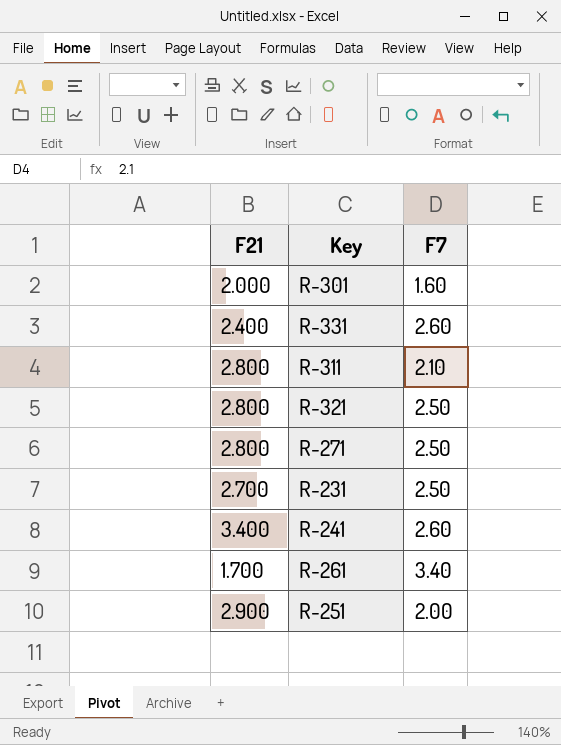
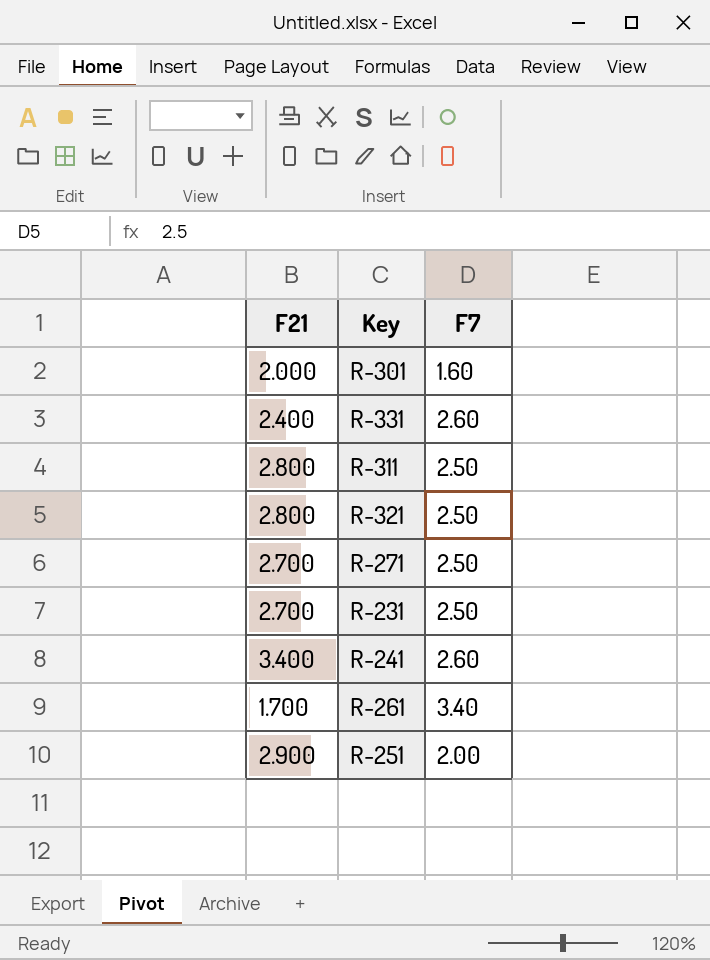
R-311 | F7: 2.10 -> 2.50
R-271 | F21: 2.800 -> 2.700

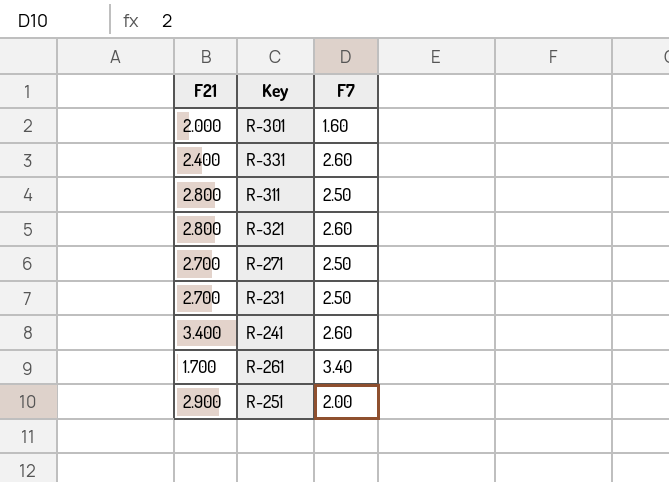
R-321 | F7: 2.50 -> 2.60

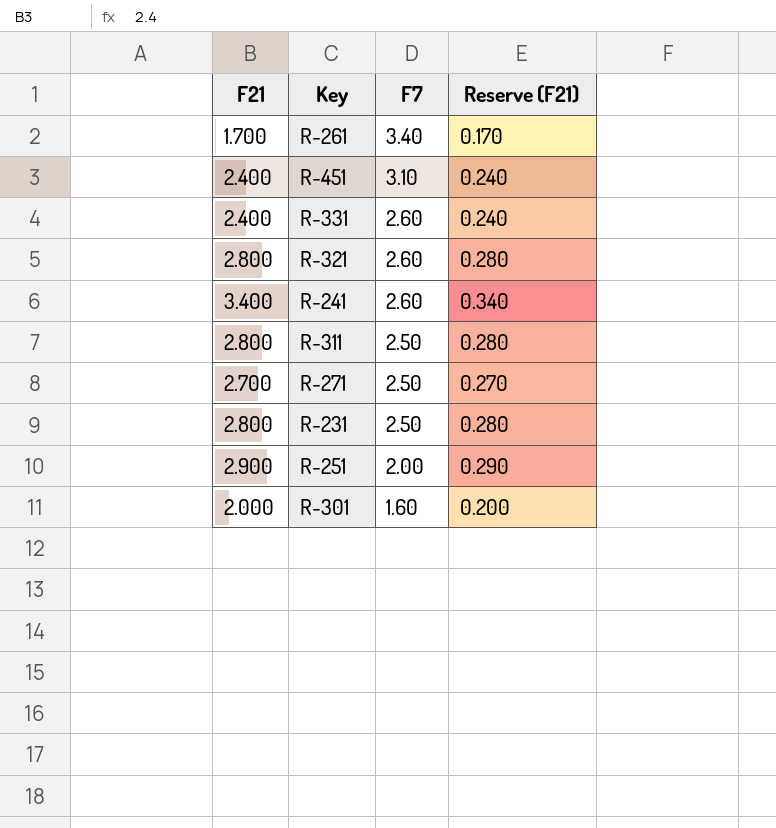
row order: none -> F7 descending
column Reserve (F21) | formula: none -> [F21] * 0.1
row R-451: none -> 2.400 | 3.10 | 0.240
R-231 | F21: 2.700 -> 2.800

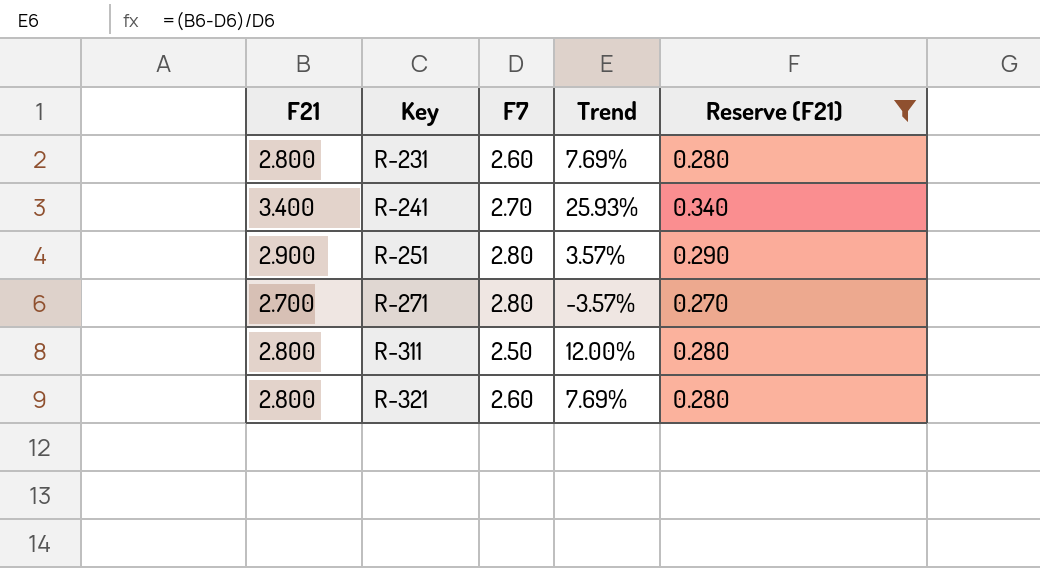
filter: none -> Reserve (F21) >= 0.270
row order: F7 descending -> Key ascending
column Trend | formula: none -> ([F21] - [F7]) / [F7]
R-231 | F7: 2.50 -> 2.60
R-241 | F7: 2.60 -> 2.70
R-251 | F7: 2.00 -> 2.80
R-271 | F7: 2.50 -> 2.80

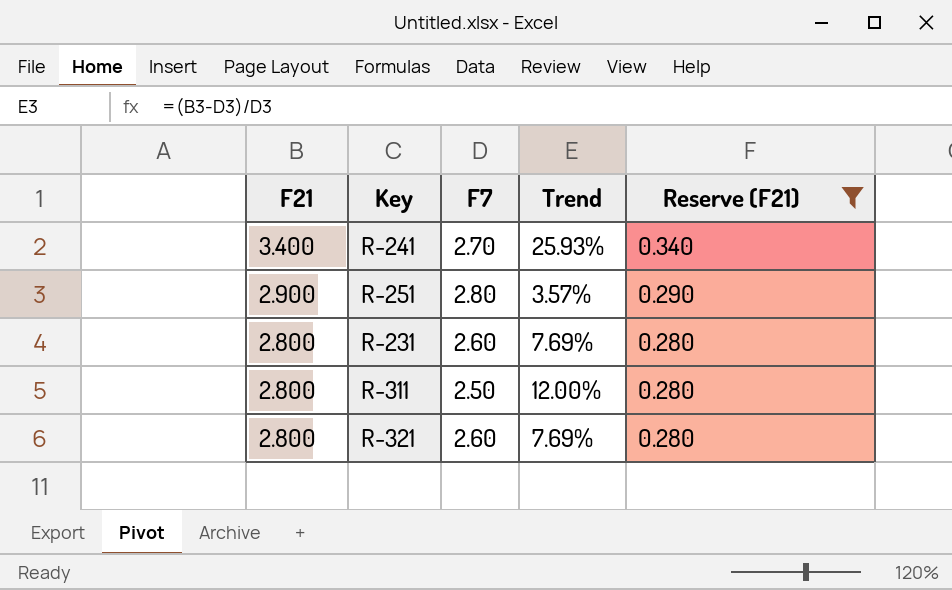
row order: Key ascending -> F21 descending
row R-271: 2.700 | 2.80 | -3.57% | 0.270 -> none

